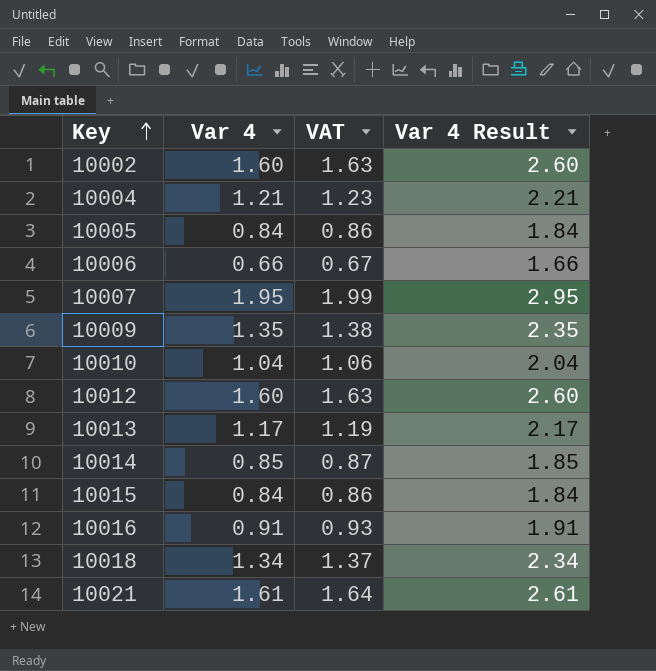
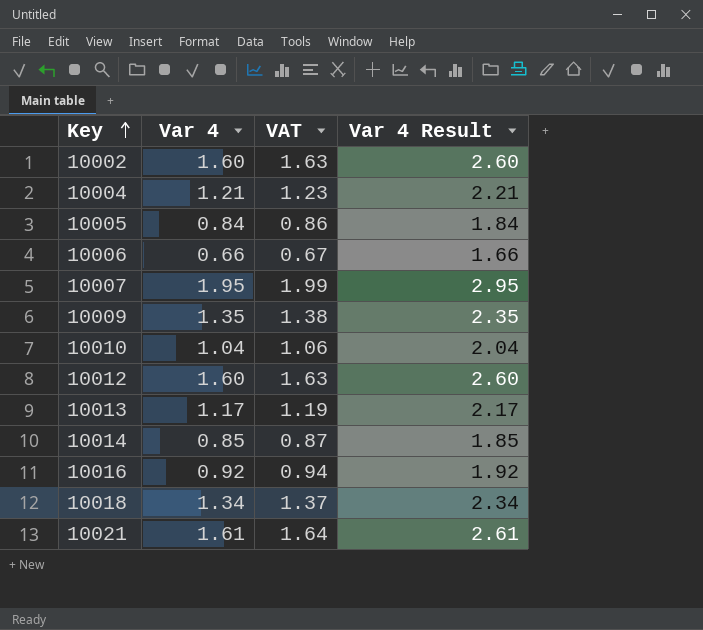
row 10015: 0.84 | 0.86 | 1.84 -> none
10016 | Var 4: 0.91 -> 0.92
10016 | VAT: 0.93 -> 0.94
10016 | Var 4 Result: 1.91 -> 1.92

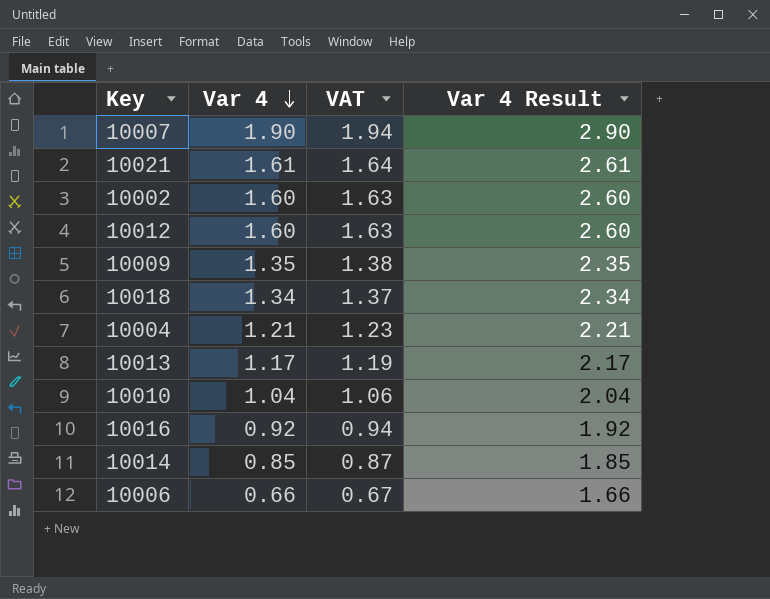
row order: Key ascending -> Var 4 descending
row 10005: 0.84 | 0.86 | 1.84 -> none
10007 | Var 4: 1.95 -> 1.90
10007 | VAT: 1.99 -> 1.94
10007 | Var 4 Result: 2.95 -> 2.90

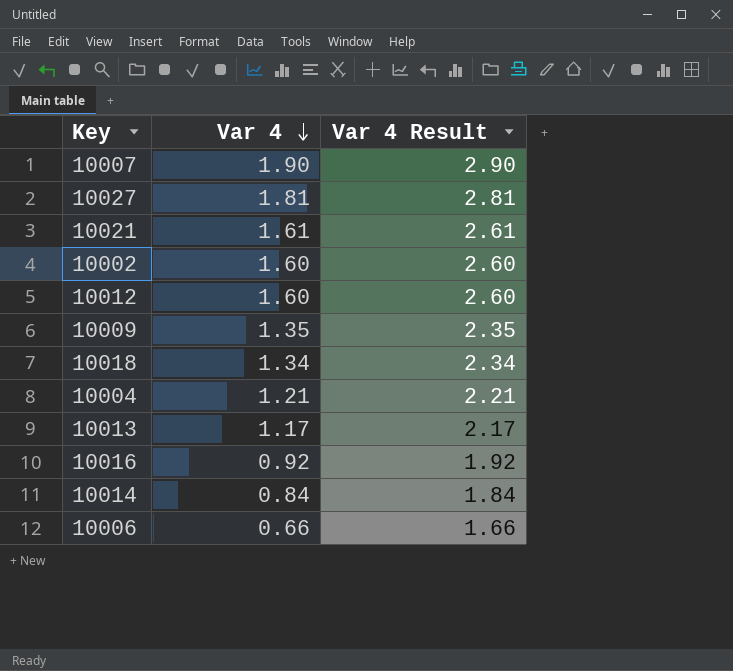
column VAT | formula: [Var 4] * 1.02 -> none
row 10010: 1.04 | 1.06 | 2.04 -> none
row 10027: none -> 1.81 | 2.81
10014 | Var 4: 0.85 -> 0.84
10014 | Var 4 Result: 1.85 -> 1.84

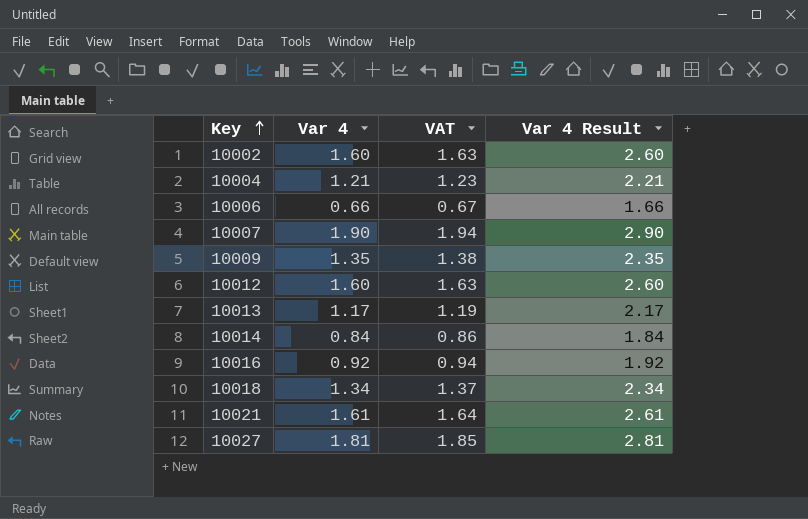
row order: Var 4 descending -> Key ascending
column VAT | formula: none -> [Var 4] * 1.02

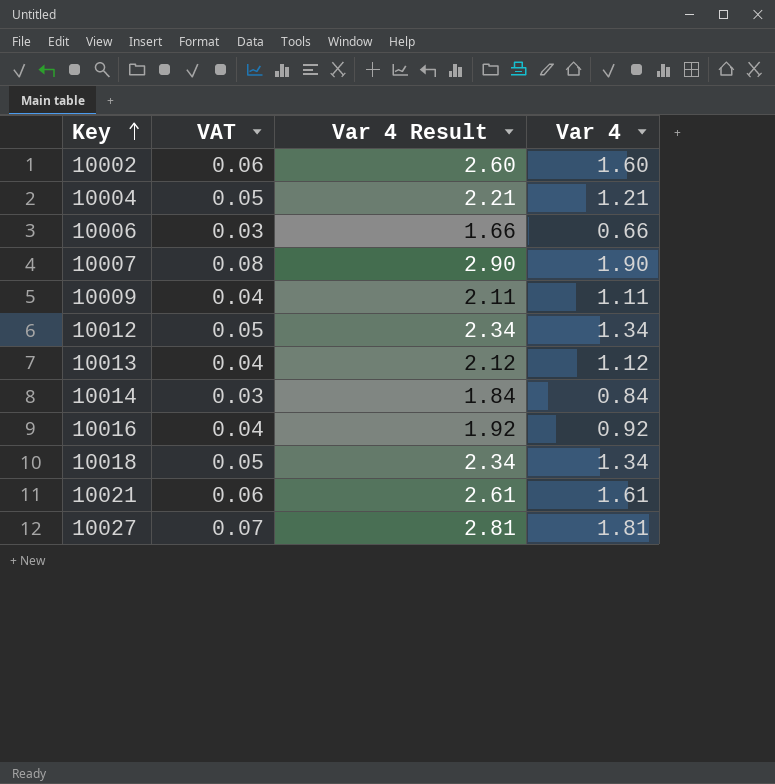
column VAT | formula: [Var 4] * 1.02 -> [Var 4] * 0.04
column Var 4 | position: 2 -> 4
10009 | Var 4 Result: 2.35 -> 2.11
10009 | Var 4: 1.35 -> 1.11
10012 | Var 4 Result: 2.60 -> 2.34
10012 | Var 4: 1.60 -> 1.34
10013 | Var 4 Result: 2.17 -> 2.12
10013 | Var 4: 1.17 -> 1.12

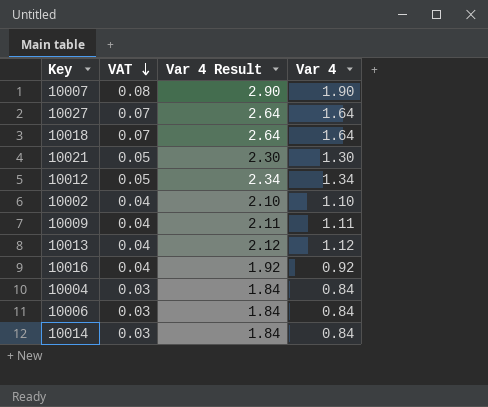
row order: Key ascending -> VAT descending
10027 | Var 4 Result: 2.81 -> 2.64
10027 | Var 4: 1.81 -> 1.64
10018 | VAT: 0.05 -> 0.07
10018 | Var 4 Result: 2.34 -> 2.64
10018 | Var 4: 1.34 -> 1.64
10021 | VAT: 0.06 -> 0.05
10021 | Var 4 Result: 2.61 -> 2.30
10021 | Var 4: 1.61 -> 1.30
10002 | VAT: 0.06 -> 0.04
10002 | Var 4 Result: 2.60 -> 2.10
10002 | Var 4: 1.60 -> 1.10
10004 | VAT: 0.05 -> 0.03
10004 | Var 4 Result: 2.21 -> 1.84
10004 | Var 4: 1.21 -> 0.84
10006 | Var 4 Result: 1.66 -> 1.84
10006 | Var 4: 0.66 -> 0.84

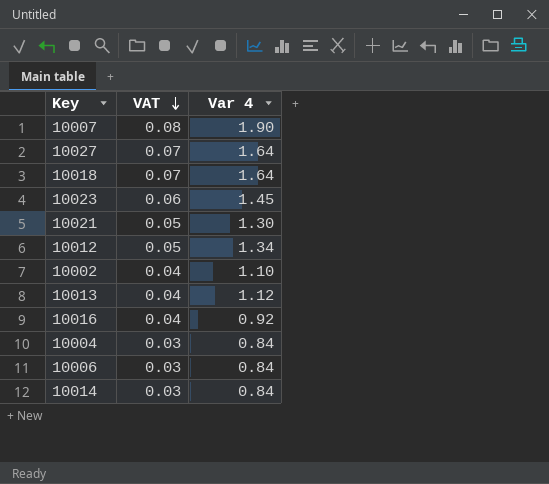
column Var 4 Result | formula: [Var 4] + 1 -> none
row 10009: 0.04 | 2.11 | 1.11 -> none
row 10023: none -> 0.06 | 1.45

